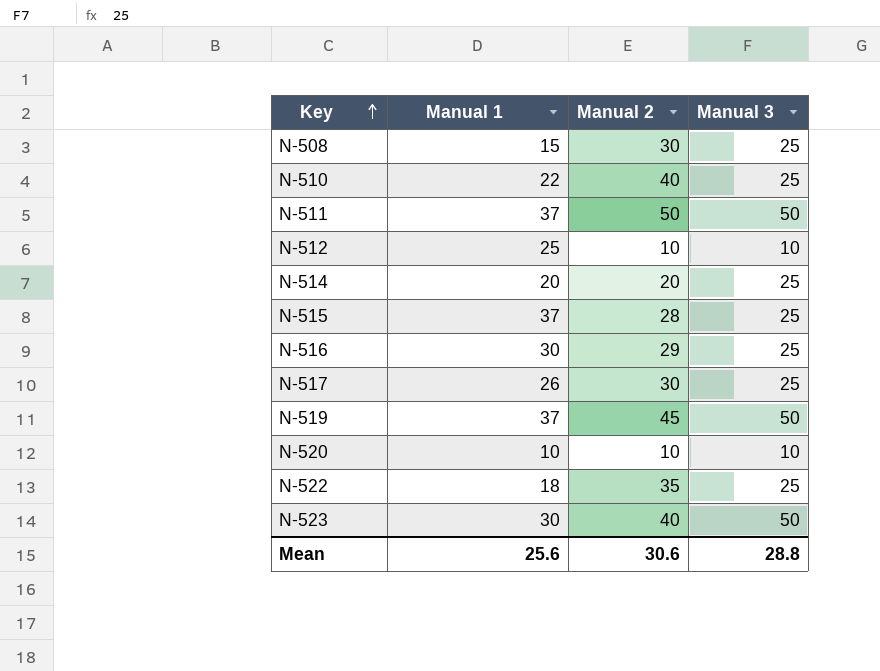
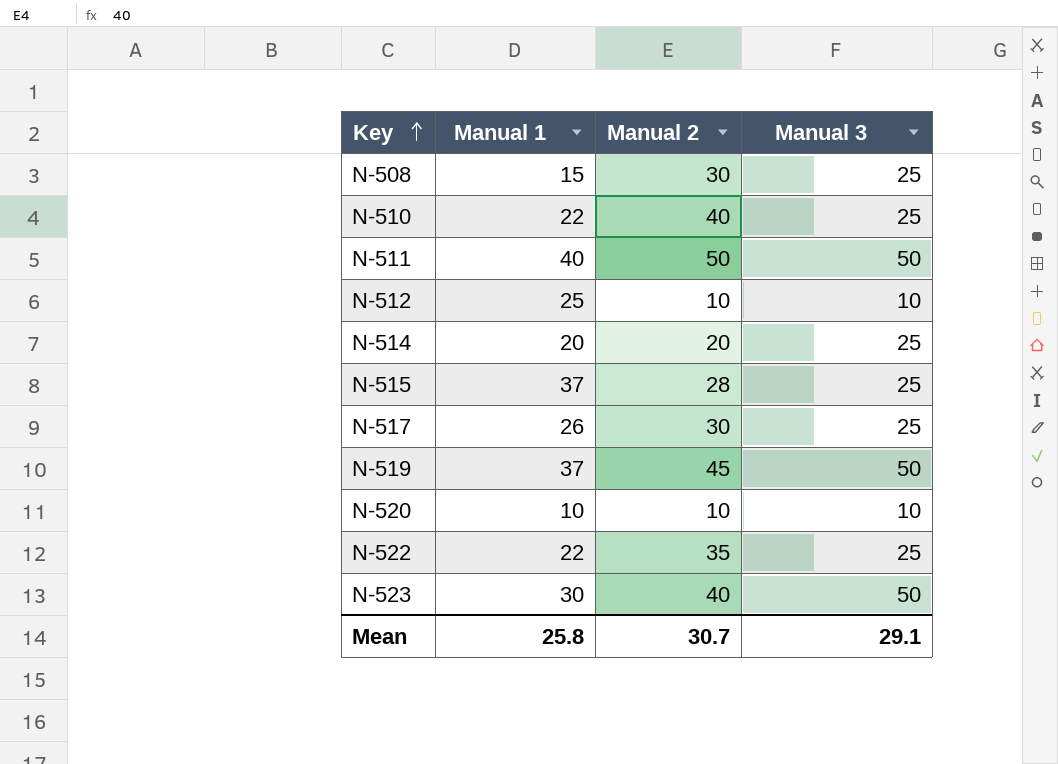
row N-516: 30 | 29 | 25 -> none
N-511 | Manual 1: 37 -> 40
N-522 | Manual 1: 18 -> 22
Mean | Manual 1: 25.6 -> 25.8
Mean | Manual 2: 30.6 -> 30.7
Mean | Manual 3: 28.8 -> 29.1

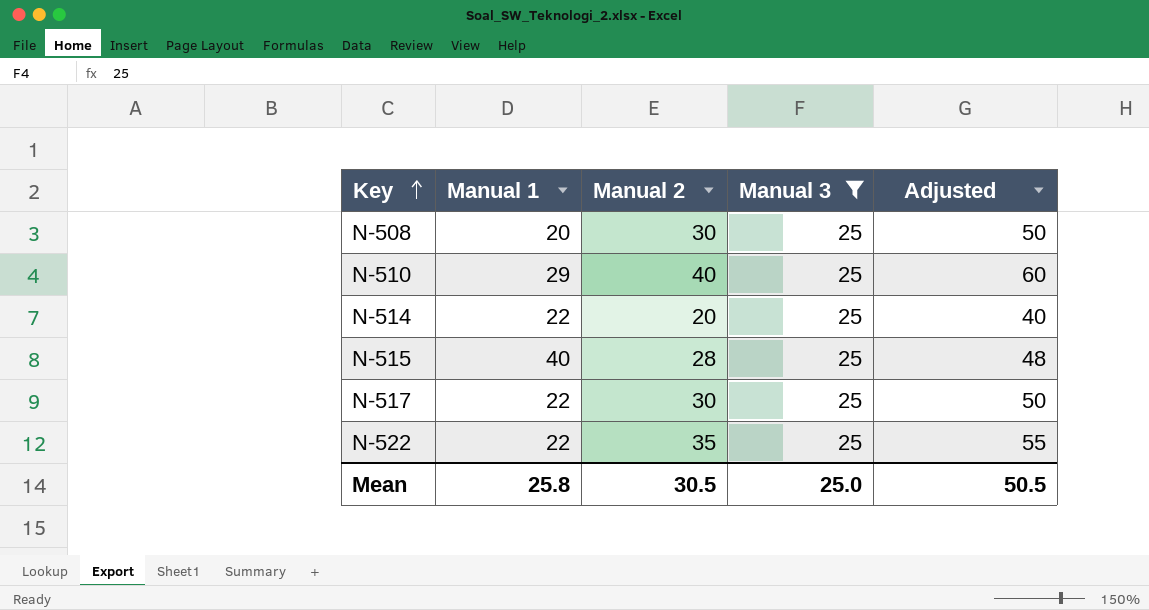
filter: none -> Manual 3 = 25
column Adjusted | formula: none -> [Manual 2] + 20
N-508 | Manual 1: 15 -> 20
N-510 | Manual 1: 22 -> 29
N-514 | Manual 1: 20 -> 22
N-515 | Manual 1: 37 -> 40
N-517 | Manual 1: 26 -> 22
Mean | Manual 2: 30.7 -> 30.5
Mean | Manual 3: 29.1 -> 25.0

